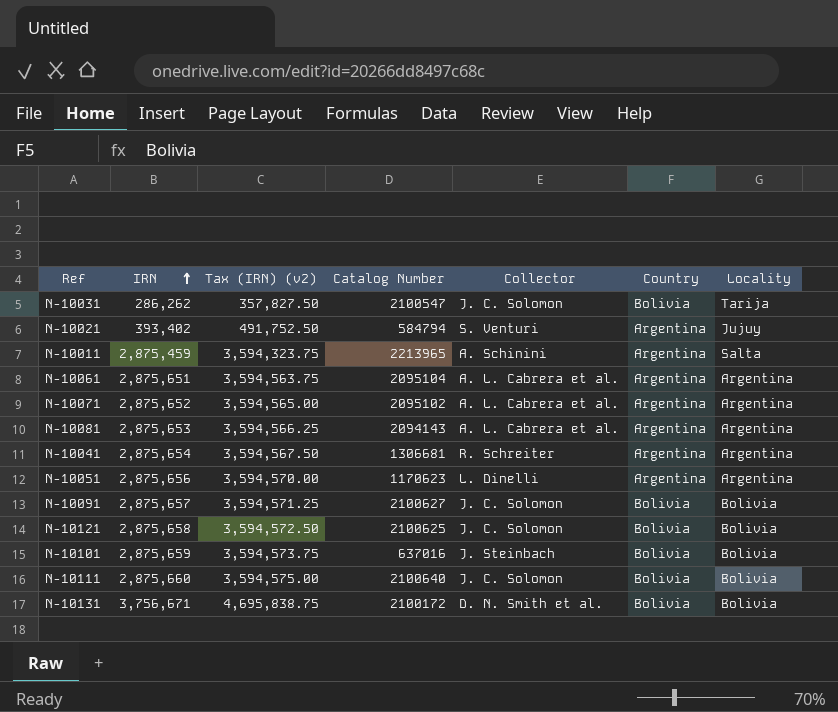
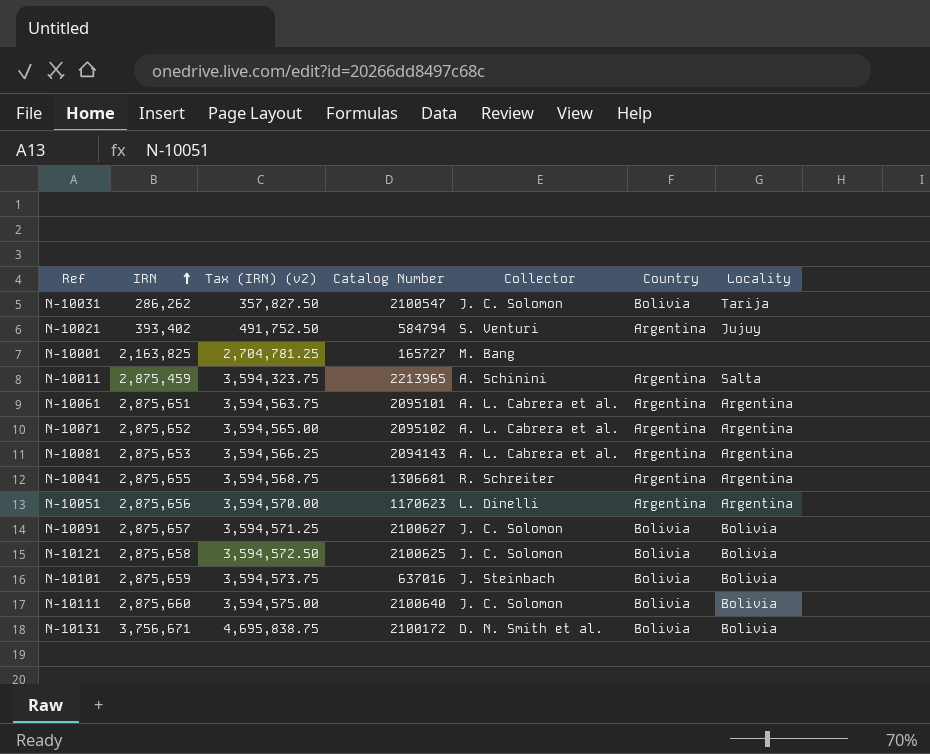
row N-10001: none -> 2,163,825 | 2,704,781.25 | 165727 | M. Bang | none | none
N-10061 | Catalog Number: 2095104 -> 2095101
N-10041 | IRN: 2,875,654 -> 2,875,655
N-10041 | Tax (IRN) (v2): 3,594,567.50 -> 3,594,568.75

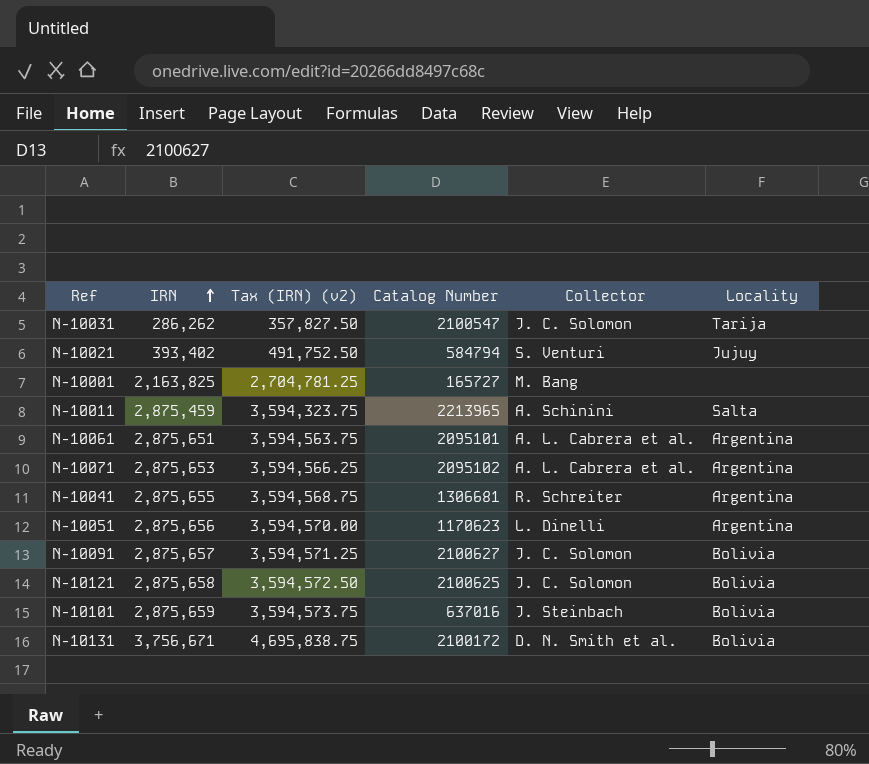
column Country | position: 6 -> none
row N-10081: 2,875,653 | 3,594,566.25 | 2094143 | A. L. Cabrera et al. | Argentina | Argentina -> none
row N-10111: 2,875,660 | 3,594,575.00 | 2100640 | J. C. Solomon | Bolivia | Bolivia -> none
N-10071 | IRN: 2,875,652 -> 2,875,653
N-10071 | Tax (IRN) (v2): 3,594,565.00 -> 3,594,566.25

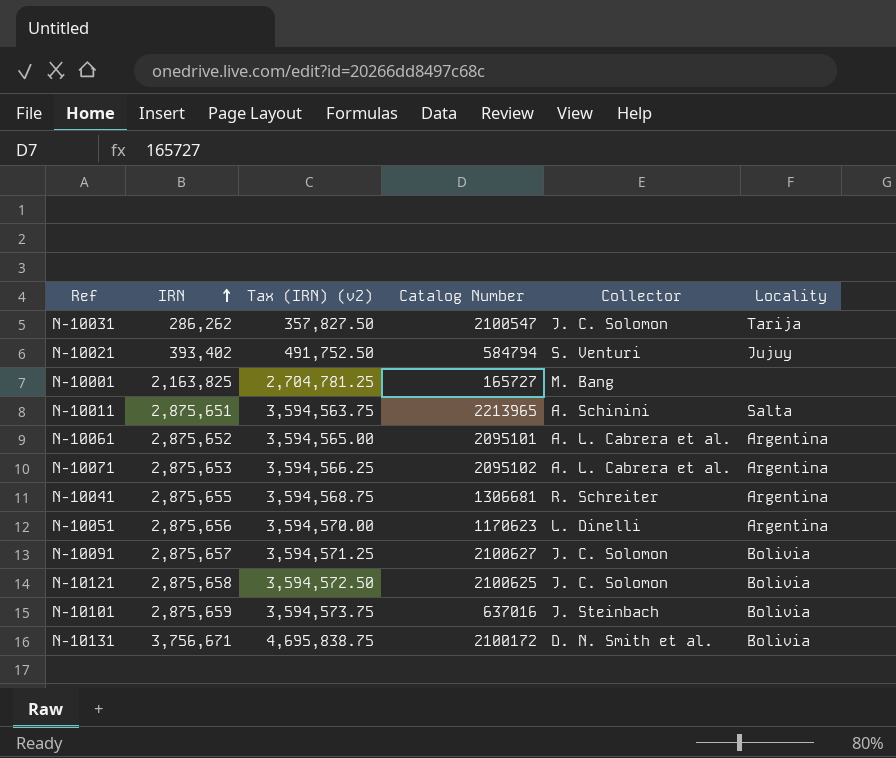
N-10011 | IRN: 2,875,459 -> 2,875,651
N-10011 | Tax (IRN) (v2): 3,594,323.75 -> 3,594,563.75
N-10061 | IRN: 2,875,651 -> 2,875,652
N-10061 | Tax (IRN) (v2): 3,594,563.75 -> 3,594,565.00

